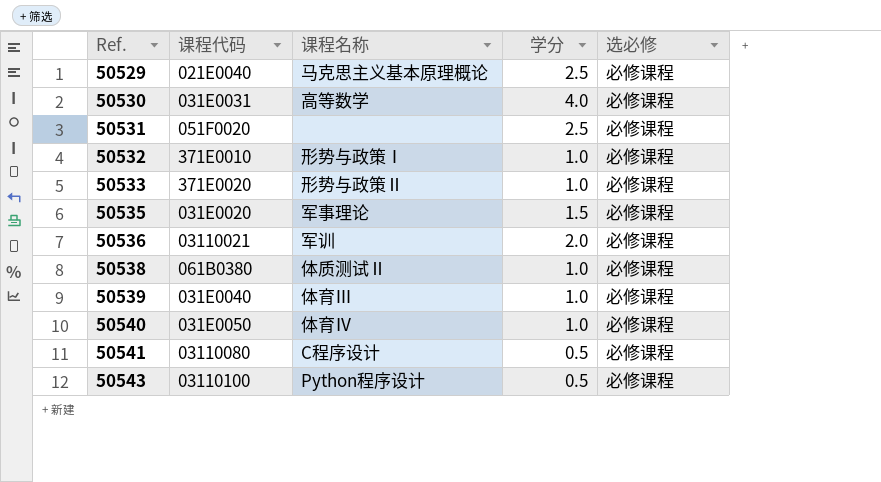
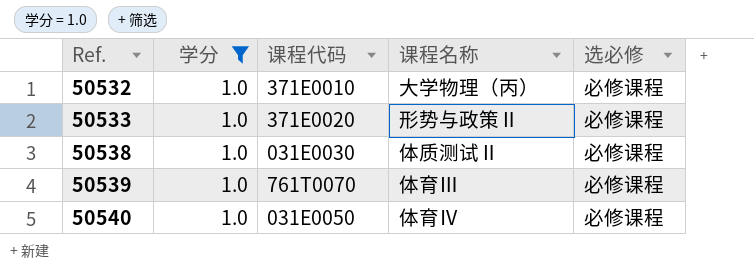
filter: none -> 学分 = 1.0
column 学分 | position: 4 -> 2
50532 | 课程名称: 形势与政策Ⅰ -> 大学物理（丙）
50538 | 课程代码: 061B0380 -> 031E0030
50539 | 课程代码: 031E0040 -> 761T0070

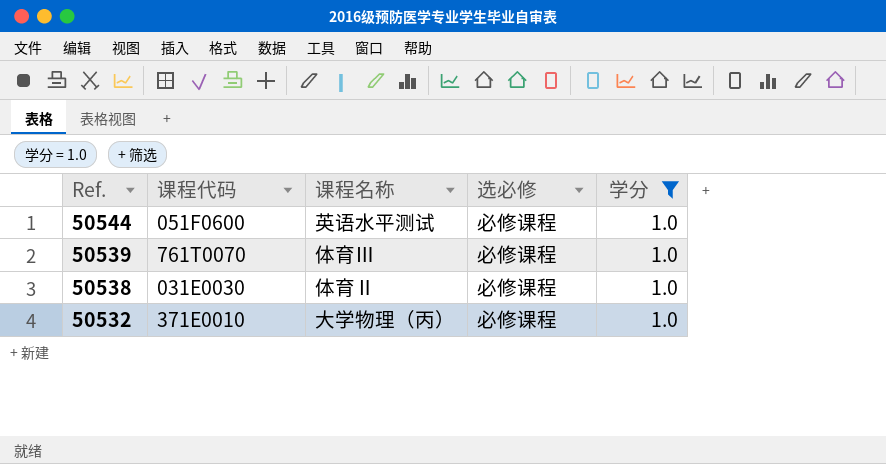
row order: Ref. ascending -> Ref. descending
column 学分 | position: 2 -> 5
row 50533: 1.0 | 371E0020 | 形势与政策Ⅱ | 必修课程 -> none
row 50540: 1.0 | 031E0050 | 体育Ⅳ | 必修课程 -> none
row 50544: none -> 051F0600 | 英语水平测试 | 必修课程 | 1.0
50538 | 课程名称: 体质测试Ⅱ -> 体育Ⅱ

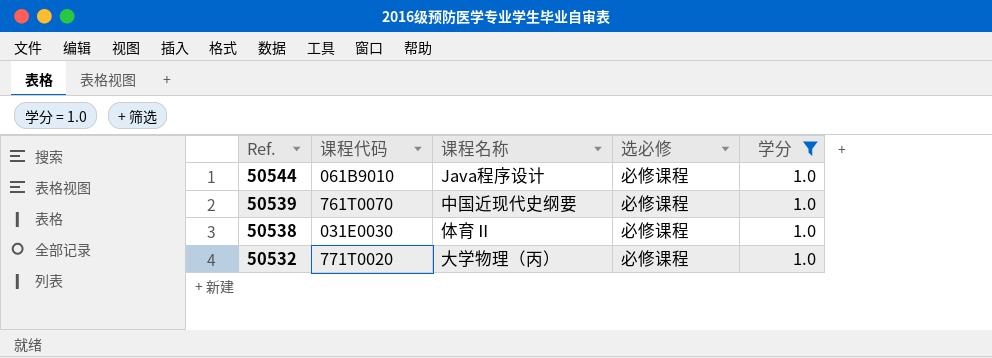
50544 | 课程代码: 051F0600 -> 061B9010
50544 | 课程名称: 英语水平测试 -> Java程序设计
50539 | 课程名称: 体育Ⅲ -> 中国近现代史纲要
50532 | 课程代码: 371E0010 -> 771T0020

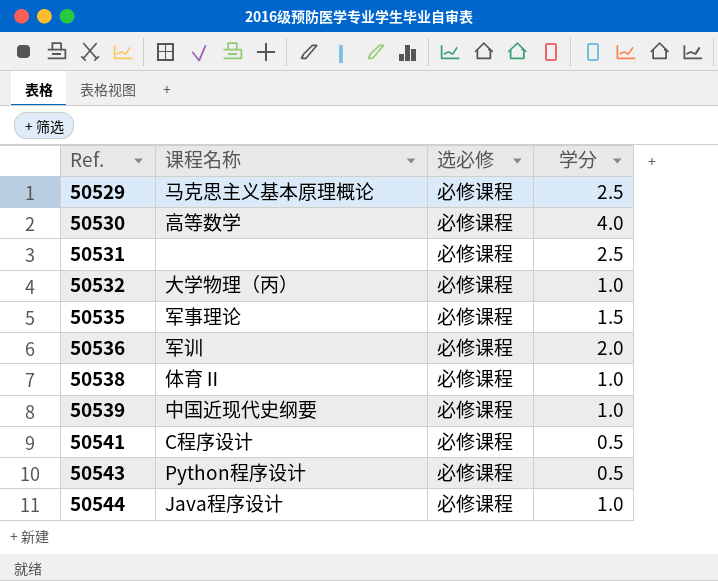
filter: 学分 = 1.0 -> none
row order: Ref. descending -> Ref. ascending
column 课程代码 | position: 2 -> none

